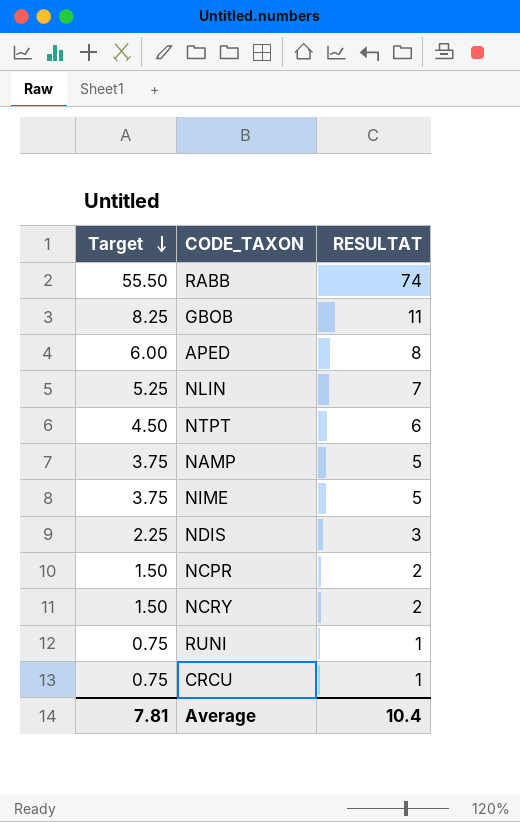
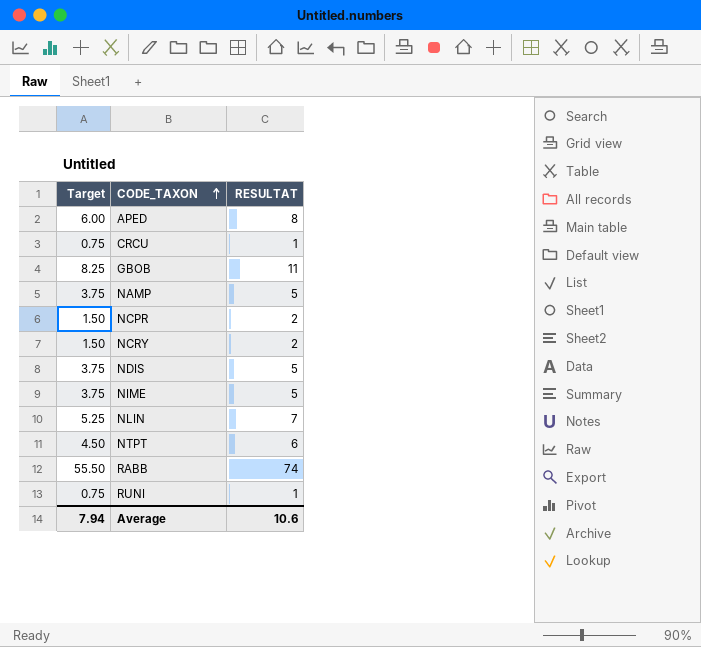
row order: Target descending -> CODE_TAXON ascending
NDIS | Target: 2.25 -> 3.75
NDIS | RESULTAT: 3 -> 5
Average | Target: 7.81 -> 7.94
Average | RESULTAT: 10.4 -> 10.6

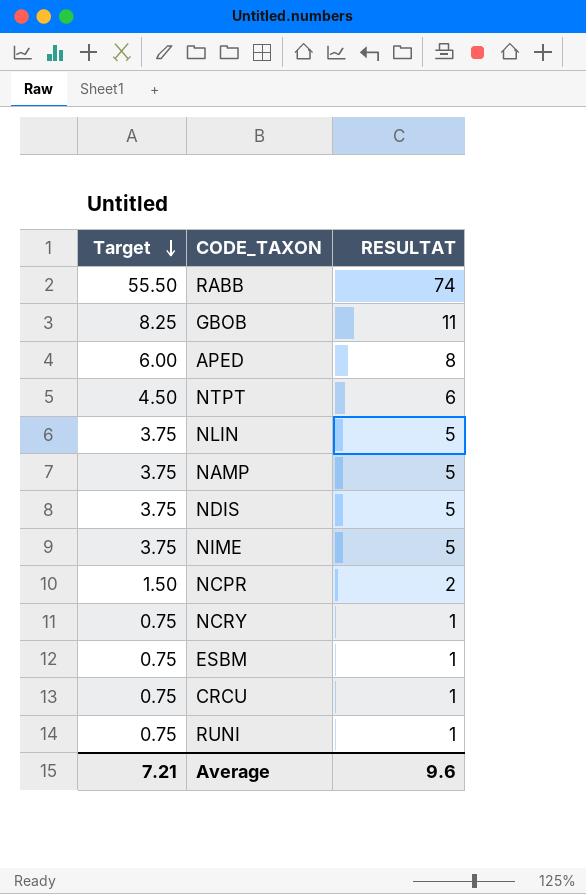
row order: CODE_TAXON ascending -> Target descending
NLIN | Target: 5.25 -> 3.75
NLIN | RESULTAT: 7 -> 5
NCRY | Target: 1.50 -> 0.75
NCRY | RESULTAT: 2 -> 1
row ESBM: none -> 0.75 | 1
Average | Target: 7.94 -> 7.21
Average | RESULTAT: 10.6 -> 9.6

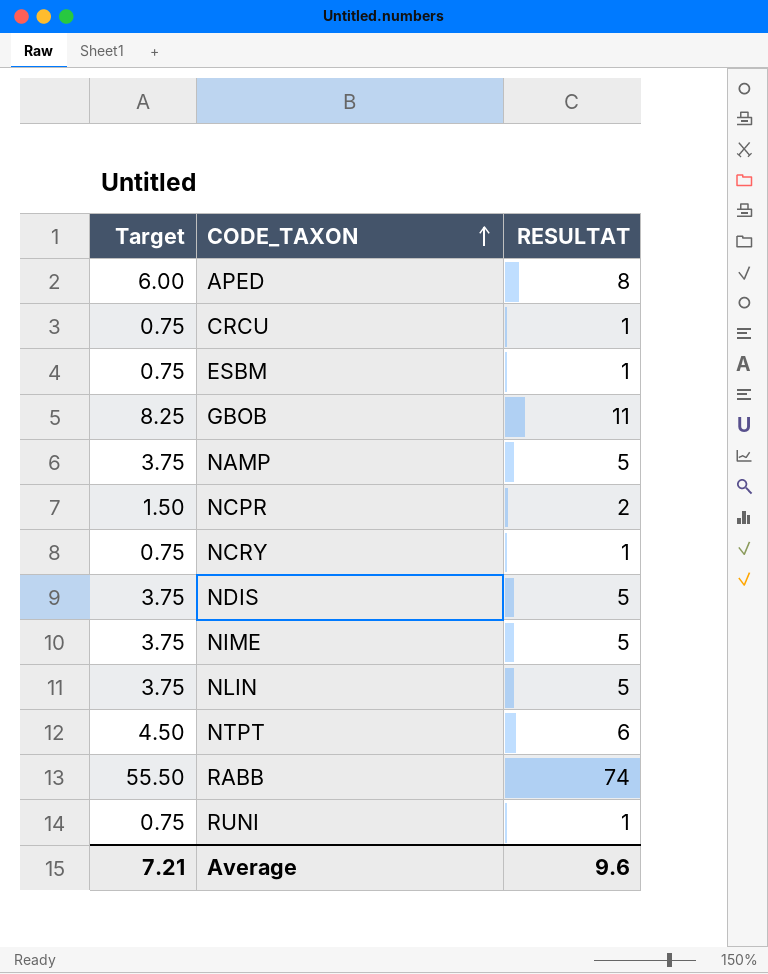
row order: Target descending -> CODE_TAXON ascending

